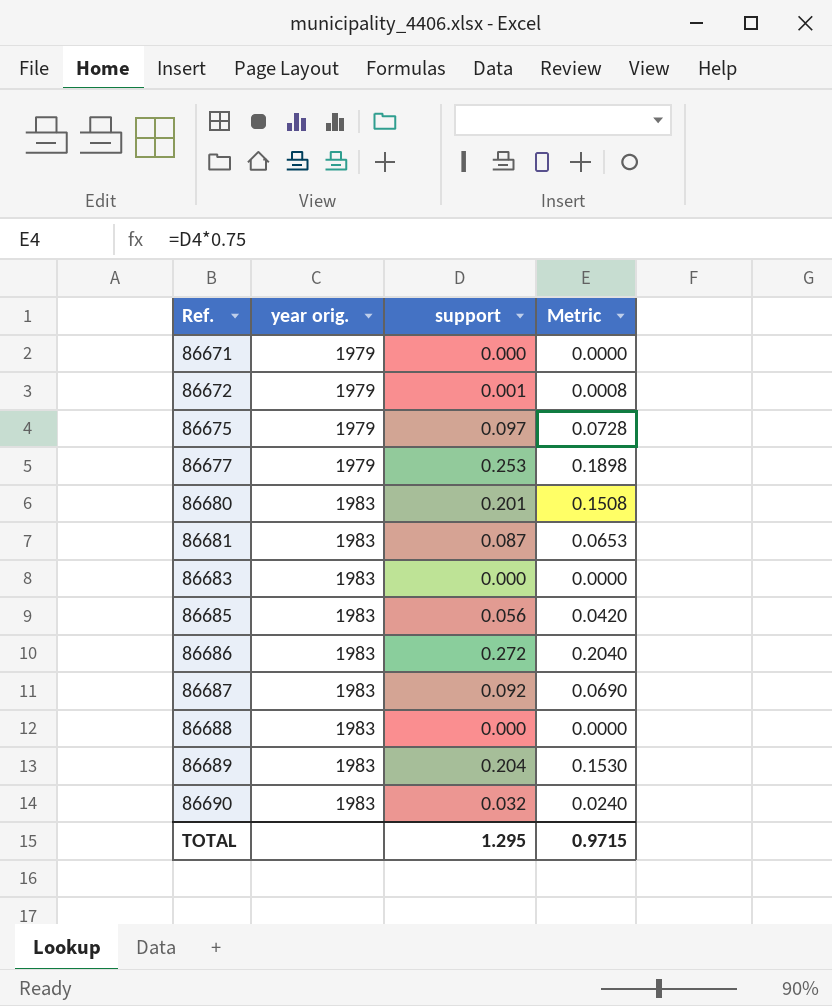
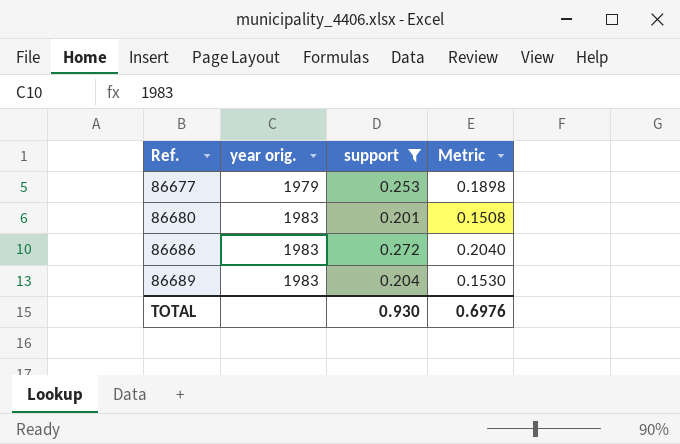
filter: none -> support >= 0.201
TOTAL | support: 1.295 -> 0.930
TOTAL | Metric: 0.9715 -> 0.6976

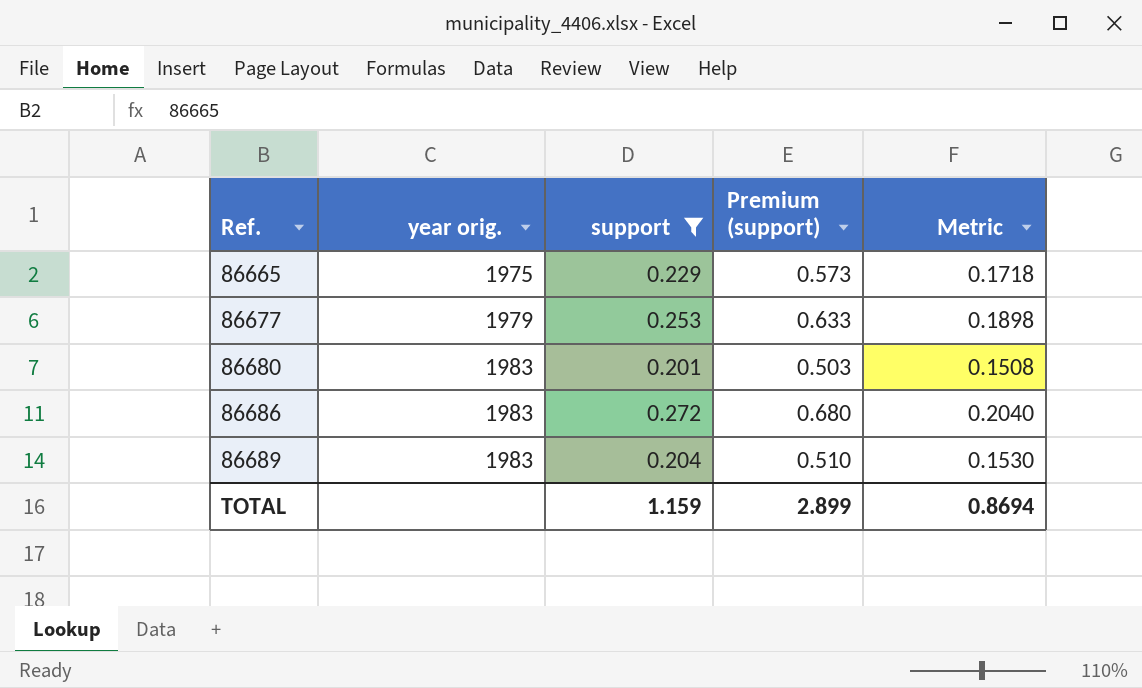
column Premium (support) | formula: none -> [support] * 2.5
row 86665: none -> 1975 | 0.229 | 0.573 | 0.1718
TOTAL | support: 0.930 -> 1.159
TOTAL | Metric: 0.6976 -> 0.8694

